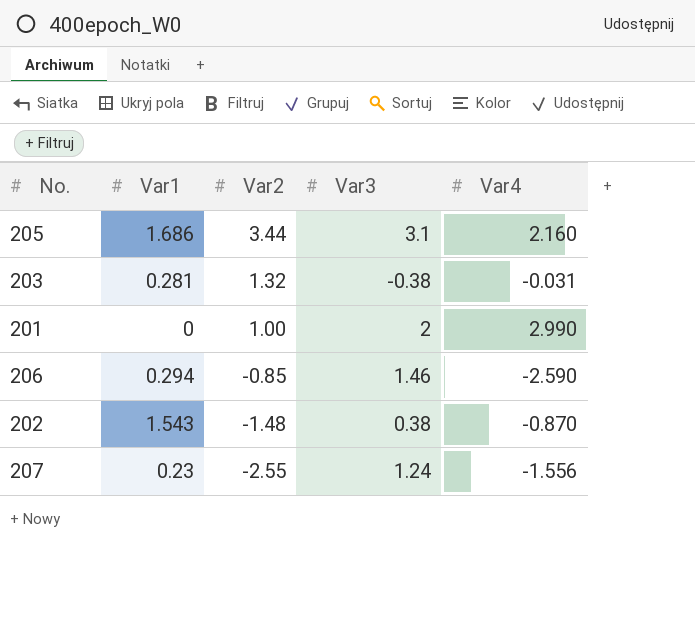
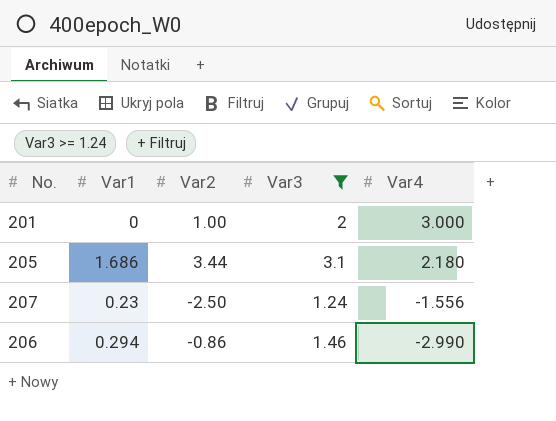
filter: none -> Var3 >= 1.24
row order: Var2 descending -> Var4 descending
201 | Var4: 2.990 -> 3.000
205 | Var4: 2.160 -> 2.180
207 | Var2: -2.55 -> -2.50
206 | Var2: -0.85 -> -0.86
206 | Var4: -2.590 -> -2.990

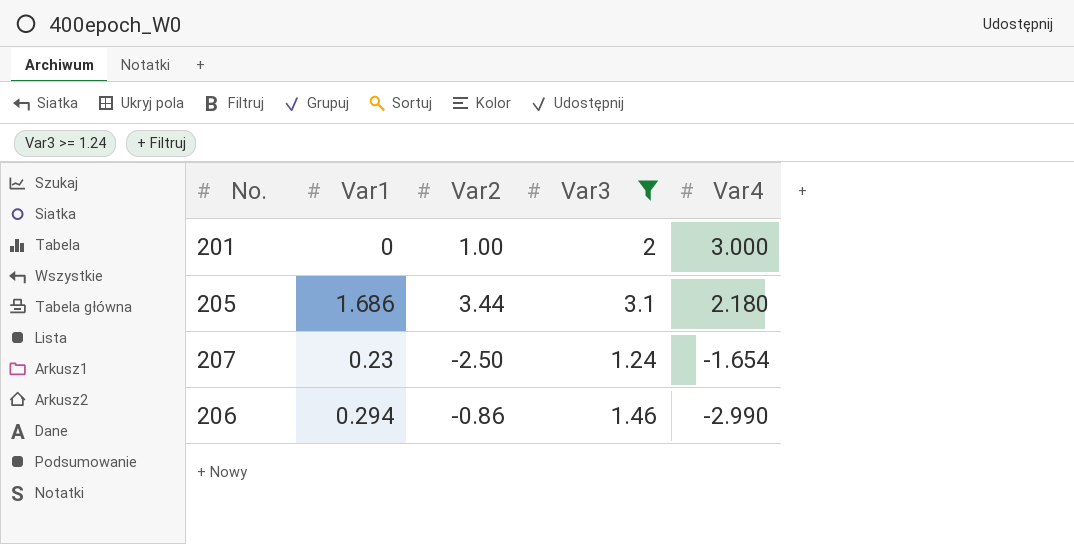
207 | Var4: -1.556 -> -1.654

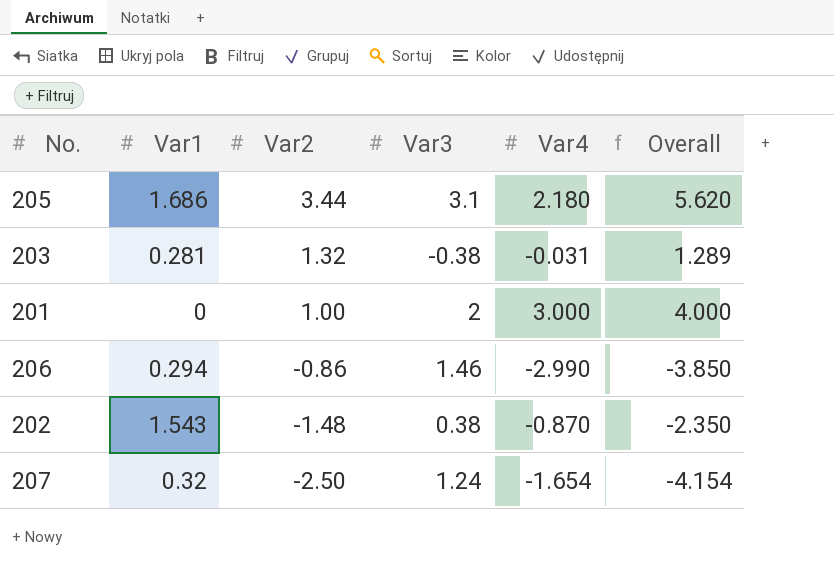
filter: Var3 >= 1.24 -> none
row order: Var4 descending -> Var2 descending
column Overall | formula: none -> [Var2] + [Var4]
207 | Var1: 0.23 -> 0.32

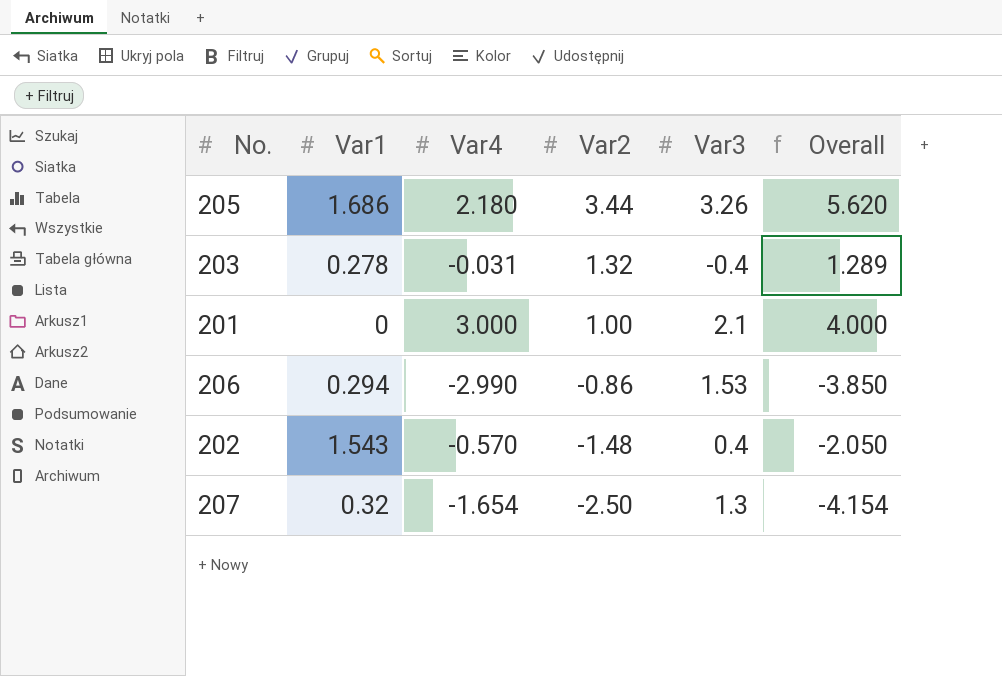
column Var4 | position: 5 -> 3
205 | Var3: 3.1 -> 3.26
203 | Var1: 0.281 -> 0.278
203 | Var3: -0.38 -> -0.4
201 | Var3: 2 -> 2.1
206 | Var3: 1.46 -> 1.53
202 | Var4: -0.870 -> -0.570
202 | Var3: 0.38 -> 0.4
202 | Overall: -2.350 -> -2.050
207 | Var3: 1.24 -> 1.3

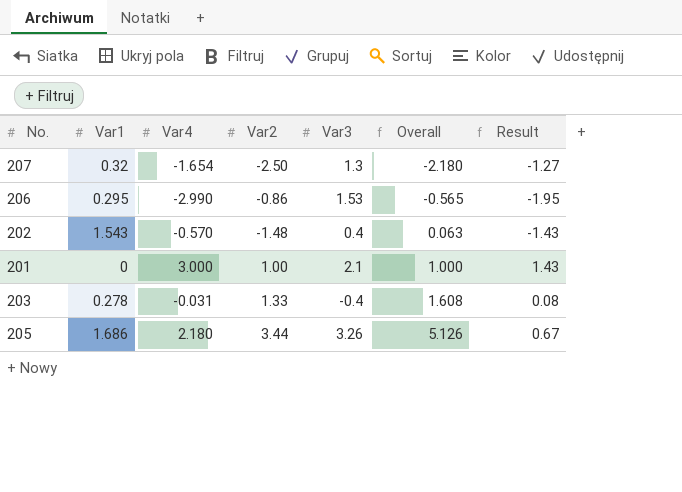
row order: Var2 descending -> Overall ascending
column Overall | formula: [Var4] + [Var2] -> [Var1] + [Var2]
column Result | formula: none -> [Var4] / [Var3]
206 | Var1: 0.294 -> 0.295
203 | Var2: 1.32 -> 1.33

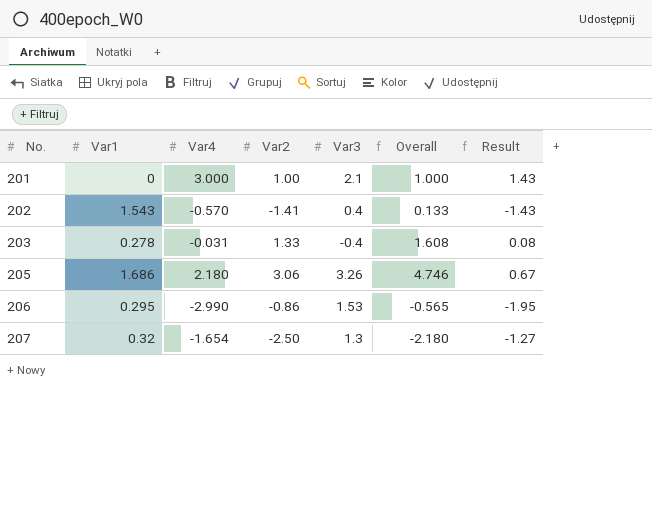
row order: Overall ascending -> No. ascending
202 | Var2: -1.48 -> -1.41
202 | Overall: 0.063 -> 0.133
205 | Var2: 3.44 -> 3.06
205 | Overall: 5.126 -> 4.746

